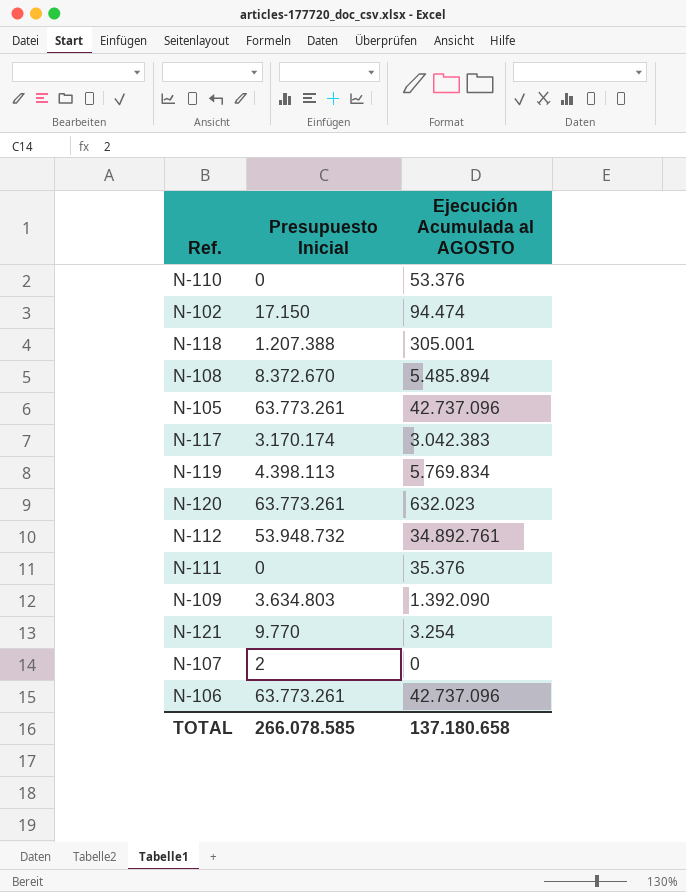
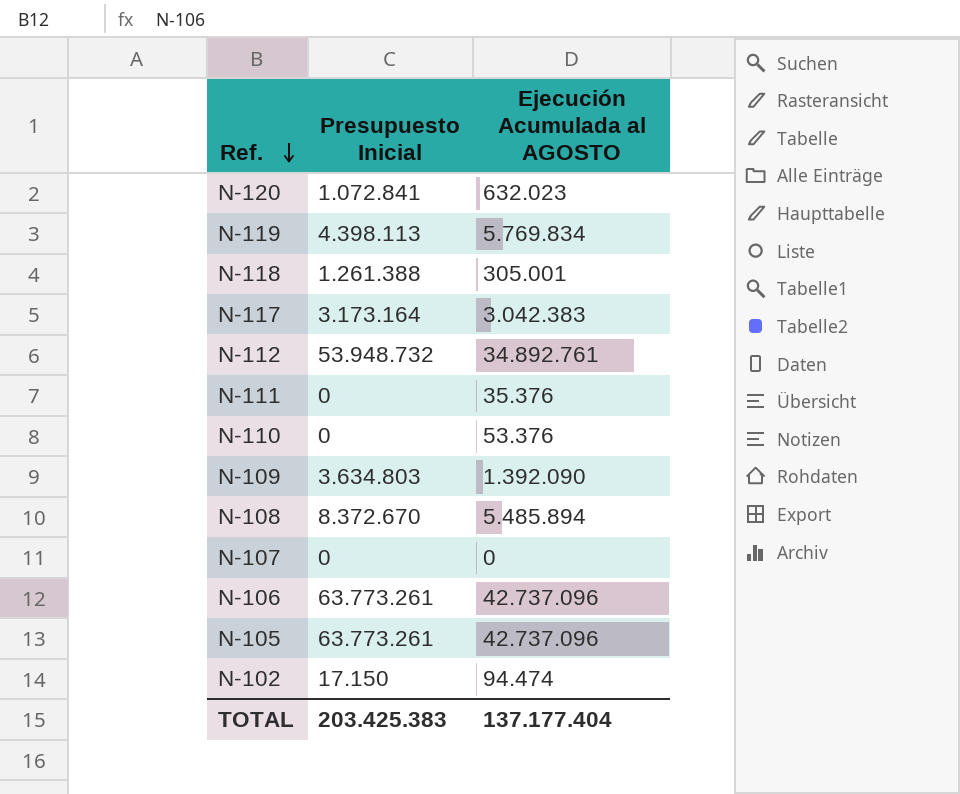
row order: none -> Ref. descending
row N-121: 9.770 | 3.254 -> none
N-120 | Presupuesto Inicial: 63.773.261 -> 1.072.841
N-118 | Presupuesto Inicial: 1.207.388 -> 1.261.388
N-117 | Presupuesto Inicial: 3.170.174 -> 3.173.164
N-107 | Presupuesto Inicial: 2 -> 0
TOTAL | Presupuesto Inicial: 266.078.585 -> 203.425.383
TOTAL | Ejecución Acumulada al AGOSTO: 137.180.658 -> 137.177.404

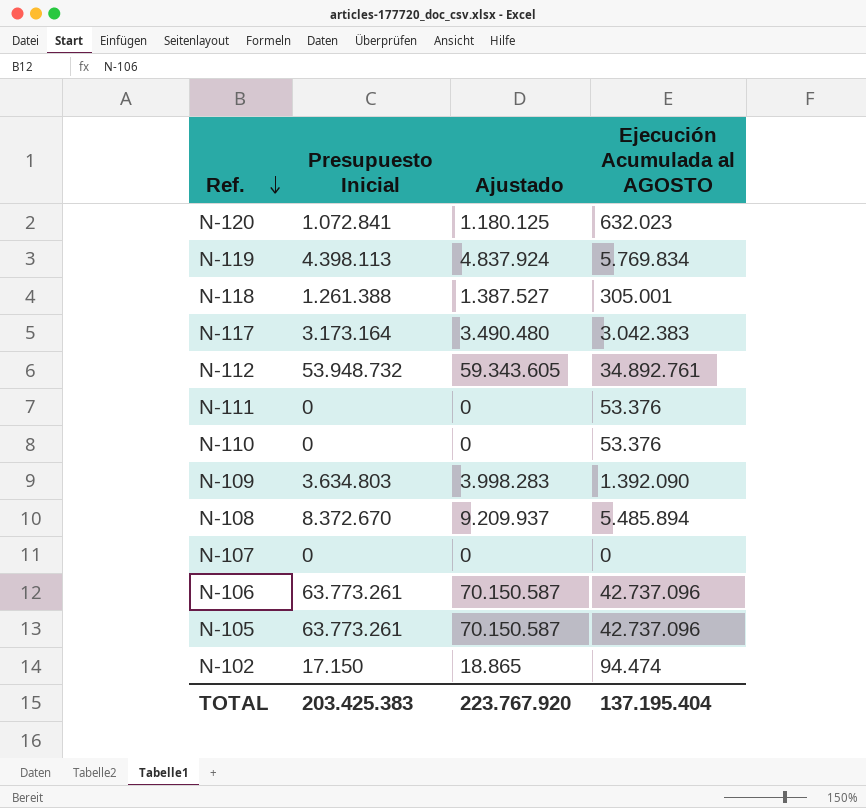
column Ajustado | formula: none -> [Presupuesto Inicial] * 1,1
N-111 | Ejecución Acumulada al AGOSTO: 35.376 -> 53.376
TOTAL | Ejecución Acumulada al AGOSTO: 137.177.404 -> 137.195.404

